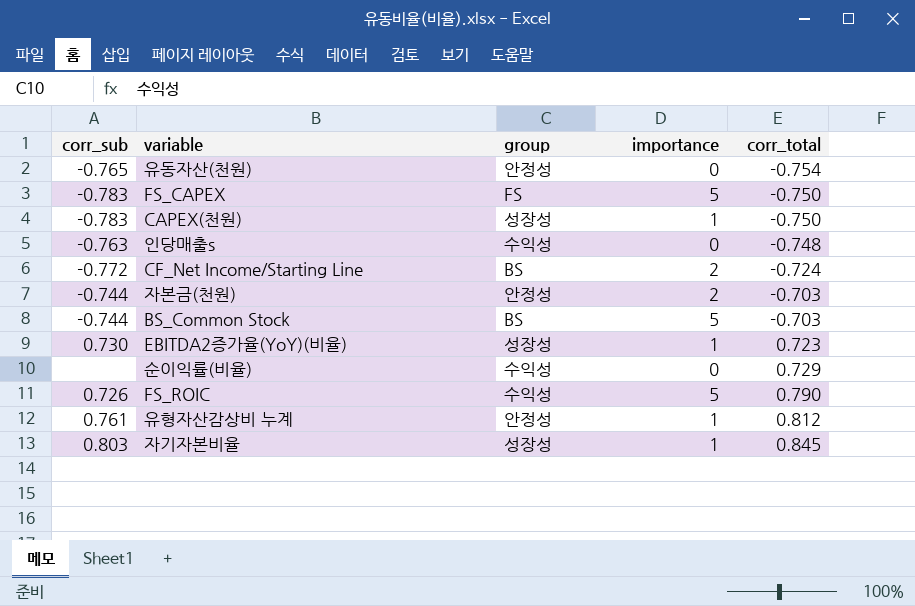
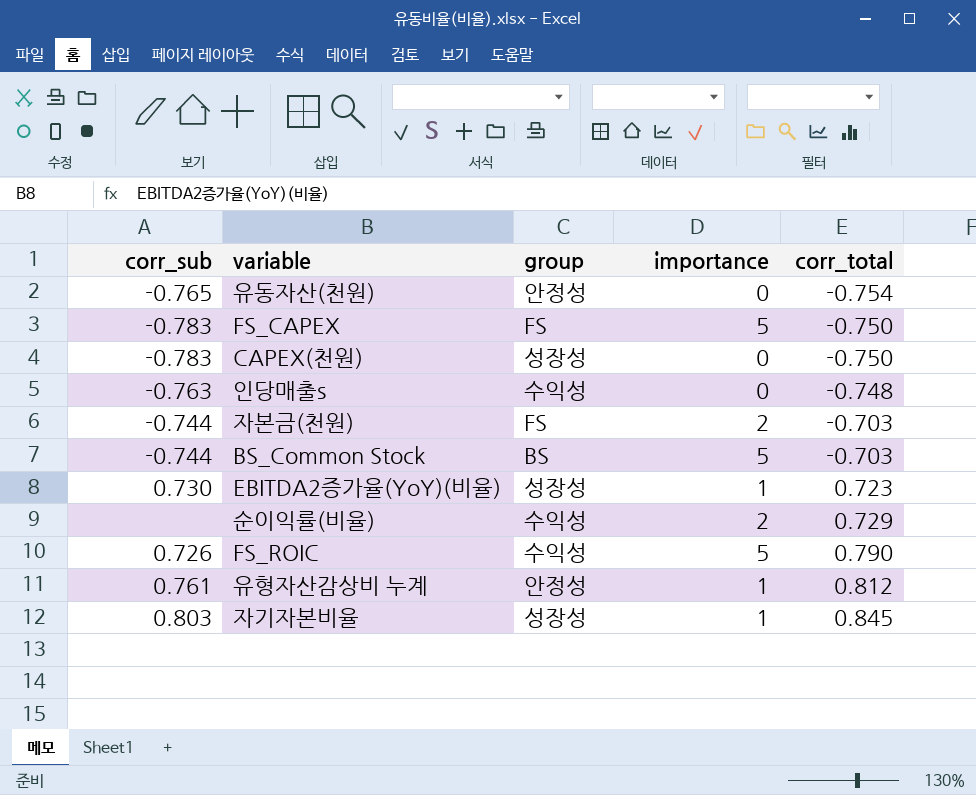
row CF_Net Income/Starting Line: -0.772 | BS | 2 | -0.724 -> none
CAPEX(천원) | importance: 1 -> 0
자본금(천원) | group: 안정성 -> FS
순이익률(비율) | importance: 0 -> 2

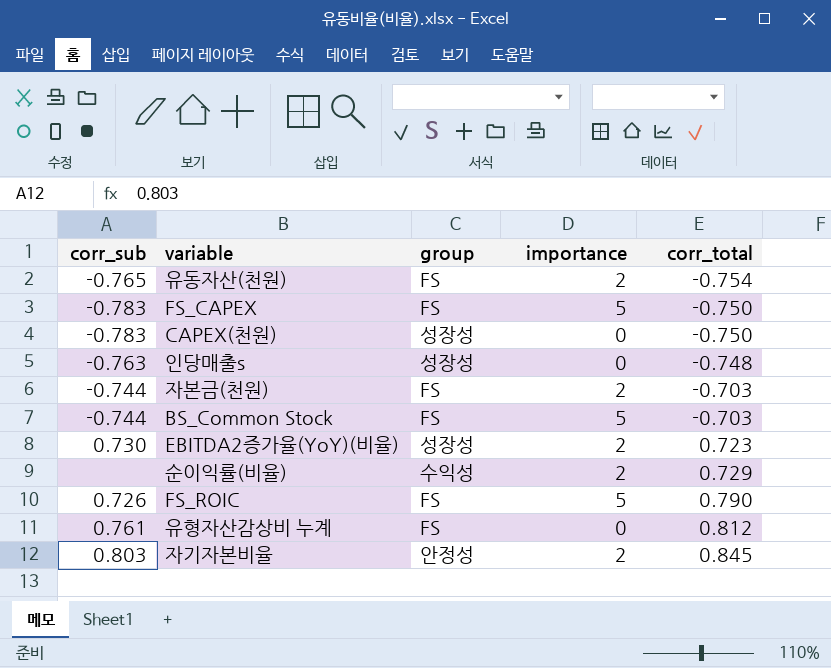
유동자산(천원) | group: 안정성 -> FS
유동자산(천원) | importance: 0 -> 2
인당매출s | group: 수익성 -> 성장성
BS_Common Stock | group: BS -> FS
EBITDA2증가율(YoY)(비율) | importance: 1 -> 2
FS_ROIC | group: 수익성 -> FS
유형자산감상비 누계 | group: 안정성 -> FS
유형자산감상비 누계 | importance: 1 -> 0
자기자본비율 | group: 성장성 -> 안정성
자기자본비율 | importance: 1 -> 2

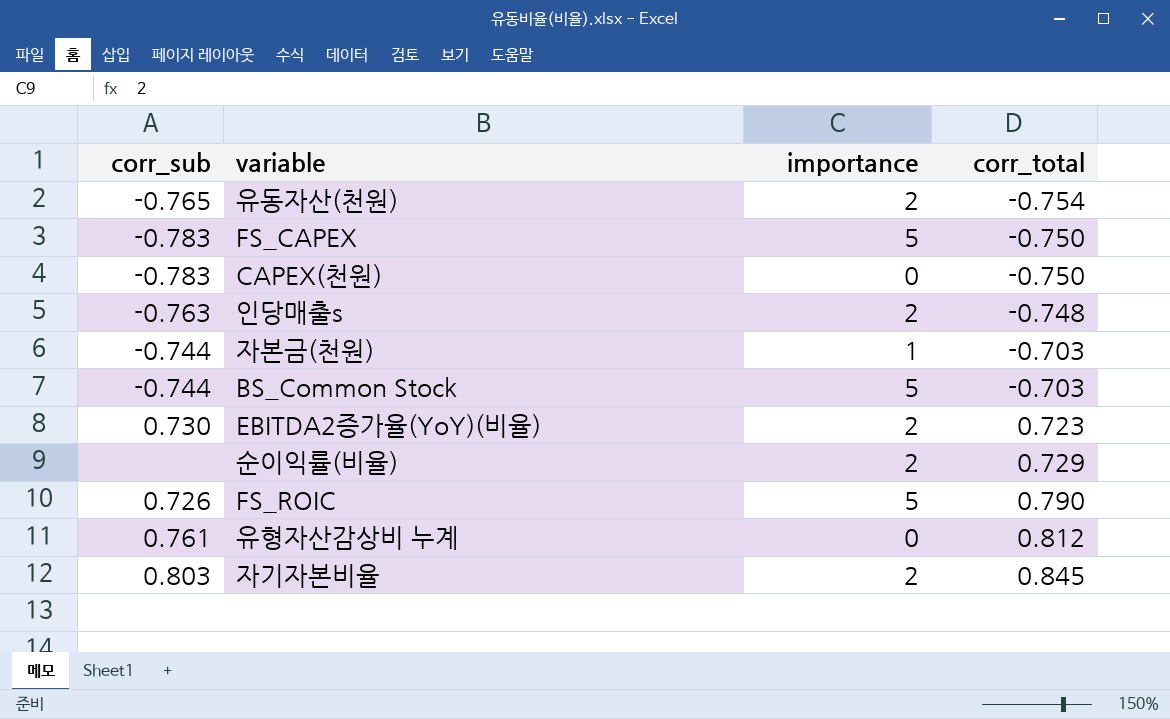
column group | position: 3 -> none
인당매출s | importance: 0 -> 2
자본금(천원) | importance: 2 -> 1

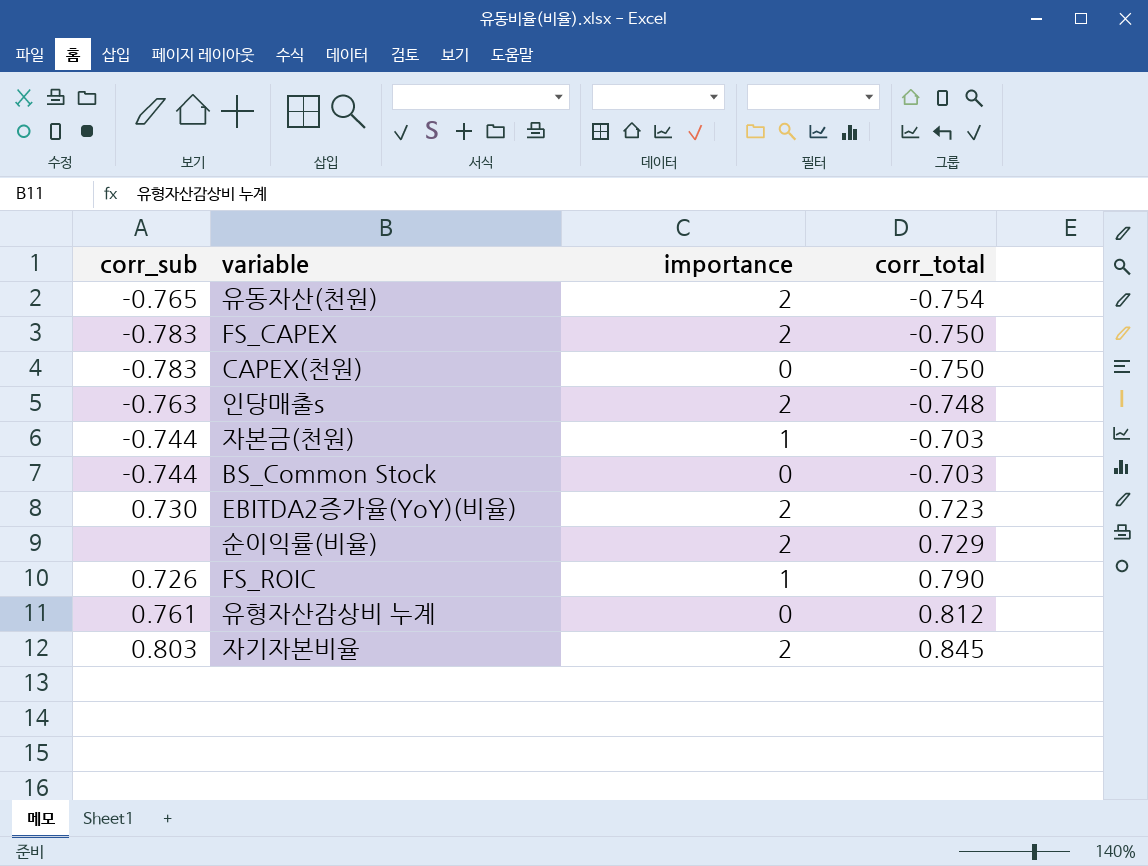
FS_CAPEX | importance: 5 -> 2
BS_Common Stock | importance: 5 -> 0
FS_ROIC | importance: 5 -> 1

